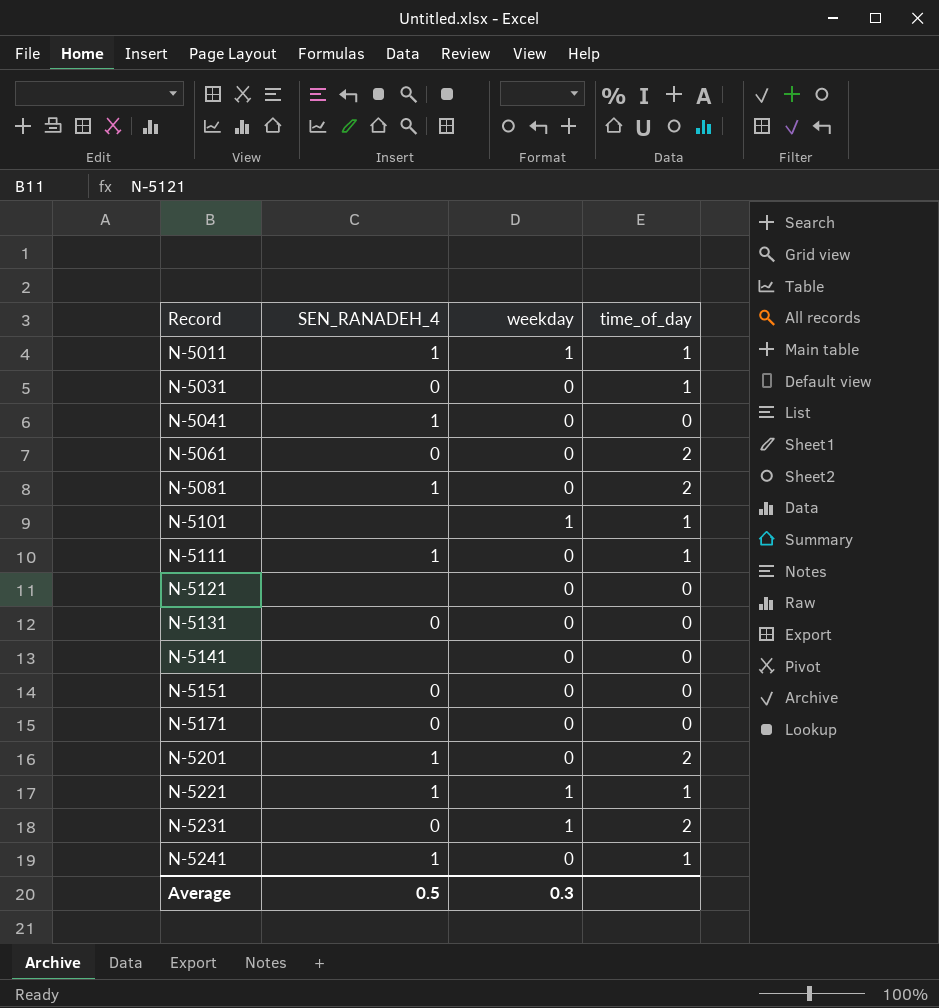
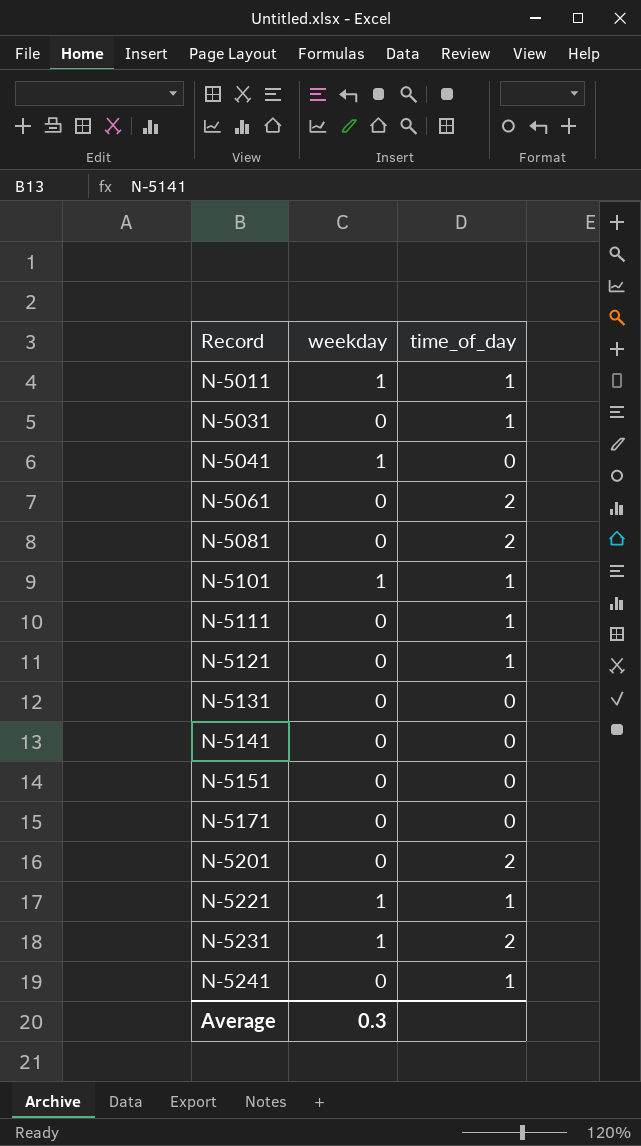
column SEN_RANADEH_4 | position: 2 -> none
N-5041 | weekday: 0 -> 1
N-5121 | time_of_day: 0 -> 1

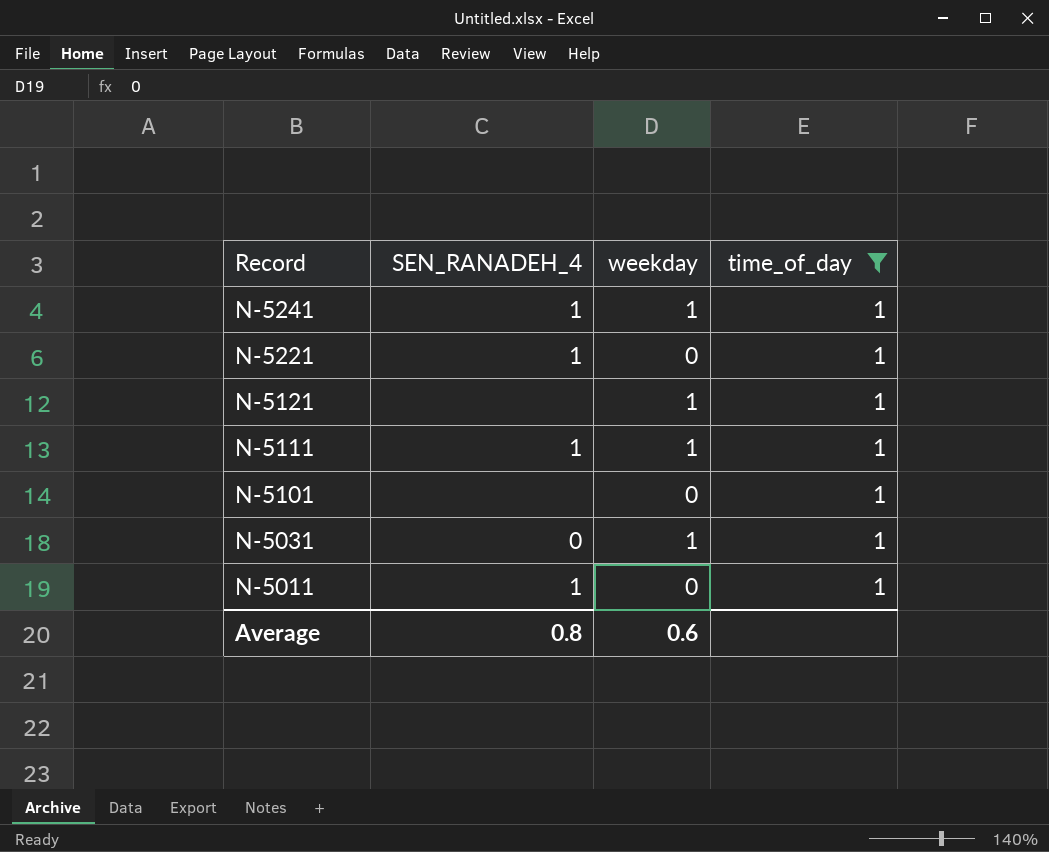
filter: none -> time_of_day = 1
row order: Record ascending -> Record descending
column SEN_RANADEH_4 | position: none -> 2
N-5241 | weekday: 0 -> 1
N-5221 | weekday: 1 -> 0
N-5121 | weekday: 0 -> 1
N-5111 | weekday: 0 -> 1
N-5101 | weekday: 1 -> 0
N-5031 | weekday: 0 -> 1
N-5011 | weekday: 1 -> 0
Average | weekday: 0.3 -> 0.6

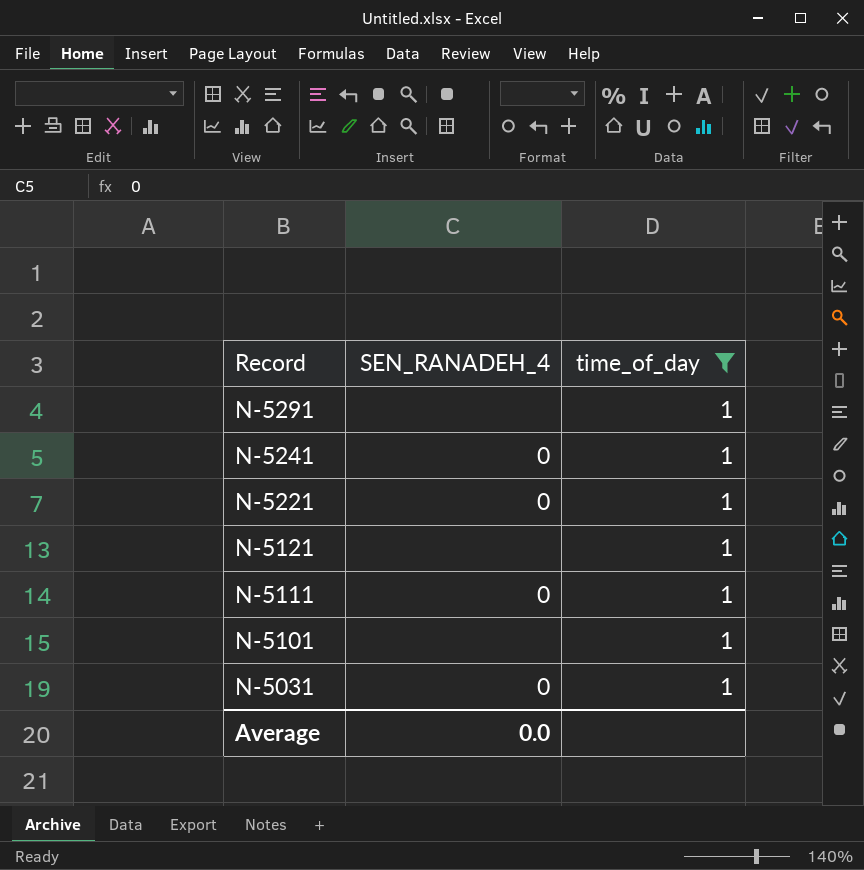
column weekday | position: 3 -> none
row N-5011: 1 | 0 | 1 -> none
row N-5291: none -> none | 1
N-5241 | SEN_RANADEH_4: 1 -> 0
N-5221 | SEN_RANADEH_4: 1 -> 0
N-5111 | SEN_RANADEH_4: 1 -> 0
Average | SEN_RANADEH_4: 0.8 -> 0.0

